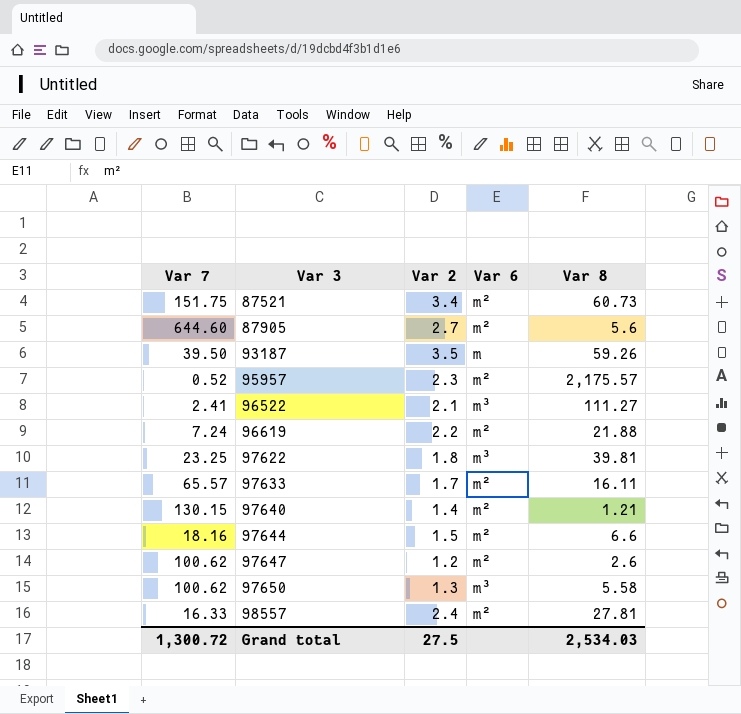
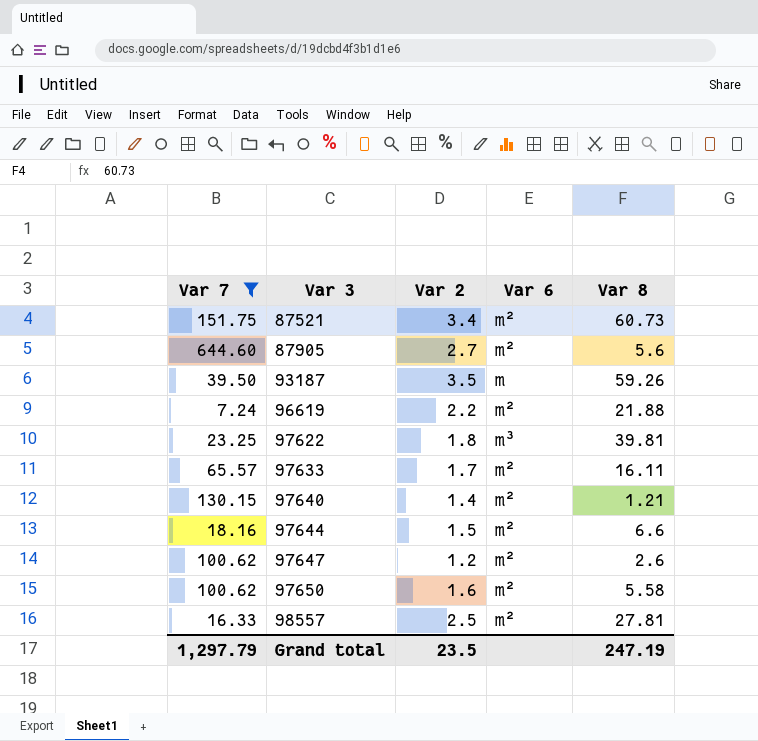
filter: none -> Var 7 >= 7.24
97650 | Var 2: 1.3 -> 1.6
97650 | Var 6: m³ -> m²
98557 | Var 2: 2.4 -> 2.5
Grand total | Var 7: 1,300.72 -> 1,297.79
Grand total | Var 2: 27.5 -> 23.5
Grand total | Var 8: 2,534.03 -> 247.19

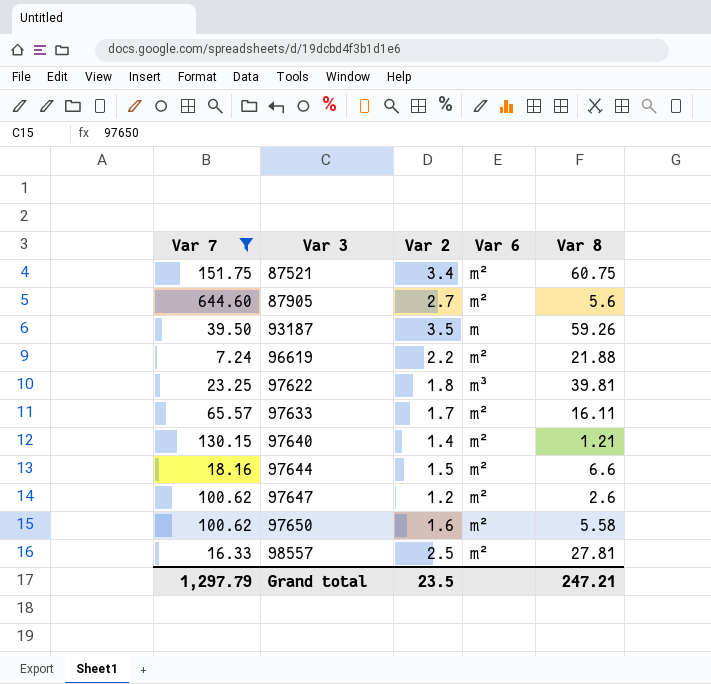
87521 | Var 8: 60.73 -> 60.75
Grand total | Var 8: 247.19 -> 247.21

